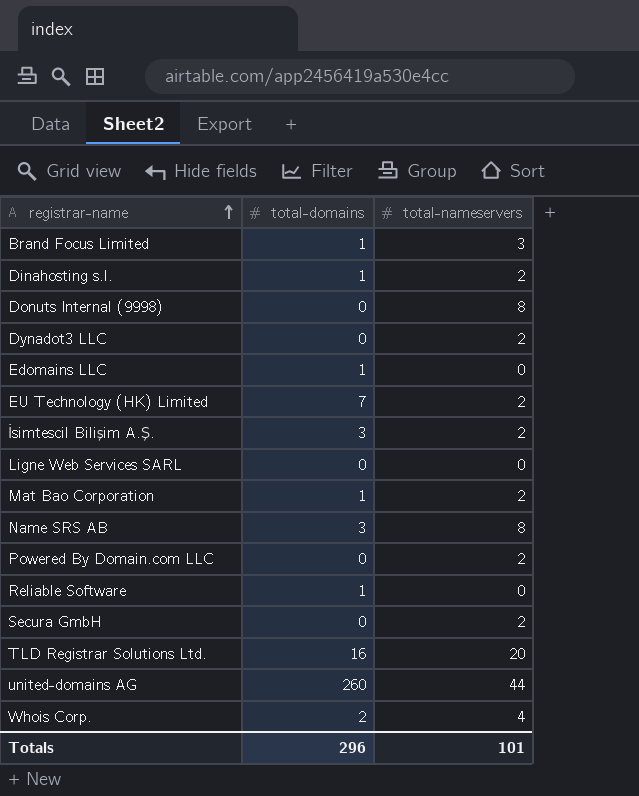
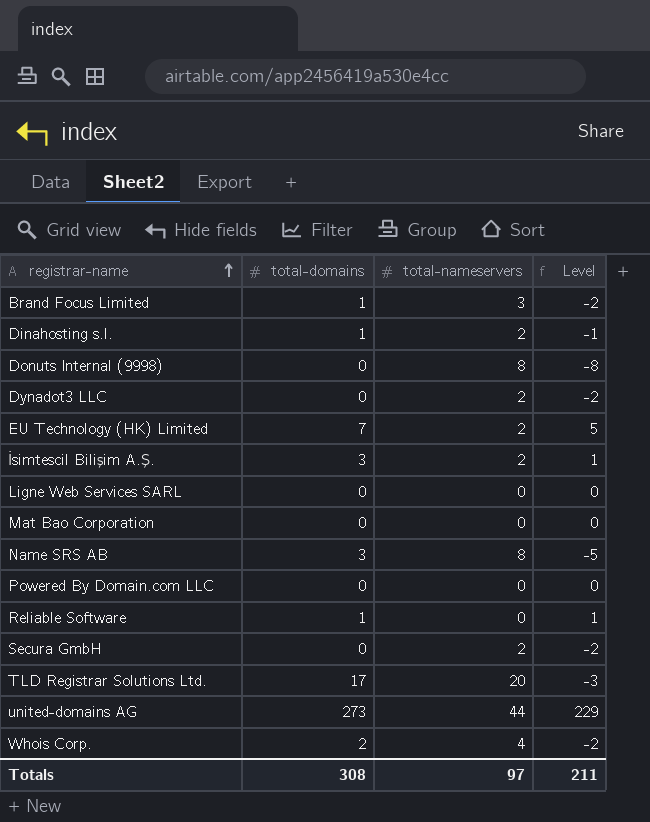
column Level | formula: none -> [total-domains] - [total-nameservers]
row Edomains LLC: 1 | 0 -> none
Mat Bao Corporation | total-domains: 1 -> 0
Mat Bao Corporation | total-nameservers: 2 -> 0
Powered By Domain.com LLC | total-nameservers: 2 -> 0
TLD Registrar Solutions Ltd. | total-domains: 16 -> 17
united-domains AG | total-domains: 260 -> 273
Totals | total-domains: 296 -> 308
Totals | total-nameservers: 101 -> 97

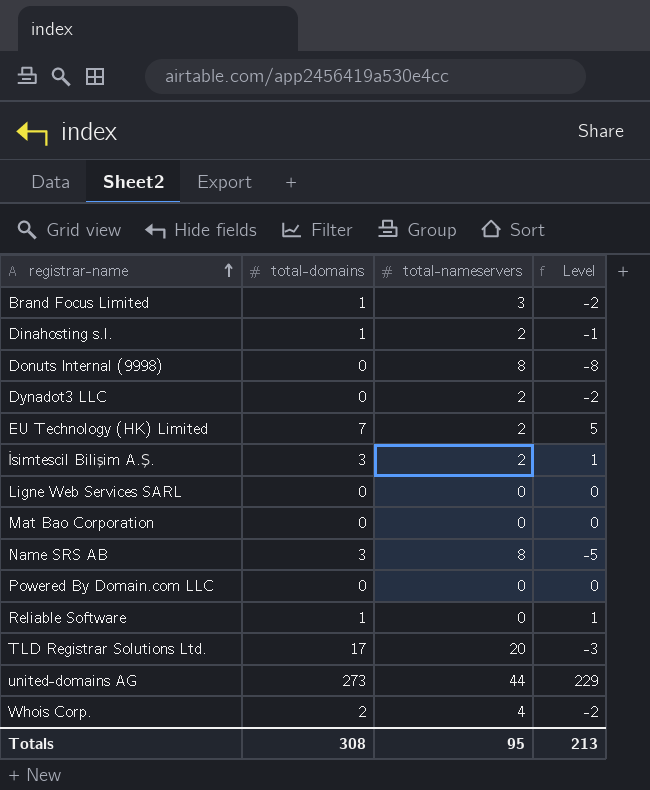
row Secura GmbH: 0 | 2 | -2 -> none
Totals | total-nameservers: 97 -> 95
Totals | Level: 211 -> 213

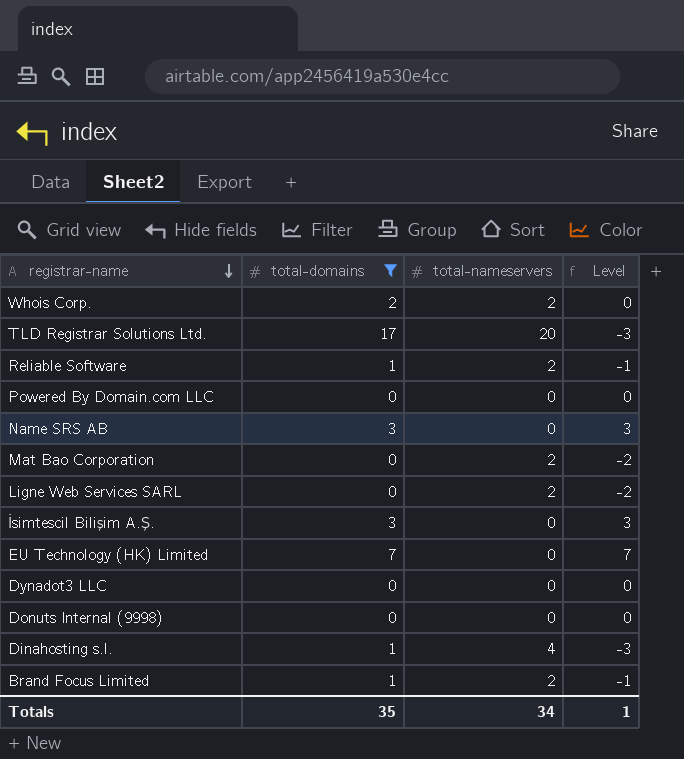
filter: none -> total-domains != 273
row order: registrar-name ascending -> registrar-name descending
Whois Corp. | total-nameservers: 4 -> 2
Whois Corp. | Level: -2 -> 0
Reliable Software | total-nameservers: 0 -> 2
Reliable Software | Level: 1 -> -1
Name SRS AB | total-nameservers: 8 -> 0
Name SRS AB | Level: -5 -> 3
Mat Bao Corporation | total-nameservers: 0 -> 2
Mat Bao Corporation | Level: 0 -> -2
Ligne Web Services SARL | total-nameservers: 0 -> 2
Ligne Web Services SARL | Level: 0 -> -2
İsimtescil Bilişim A.Ş. | total-nameservers: 2 -> 0
İsimtescil Bilişim A.Ş. | Level: 1 -> 3
EU Technology (HK) Limited | total-nameservers: 2 -> 0
EU Technology (HK) Limited | Level: 5 -> 7
Dynadot3 LLC | total-nameservers: 2 -> 0
Dynadot3 LLC | Level: -2 -> 0
Donuts Internal (9998) | total-nameservers: 8 -> 0
Donuts Internal (9998) | Level: -8 -> 0
Dinahosting s.l. | total-nameservers: 2 -> 4
Dinahosting s.l. | Level: -1 -> -3
Brand Focus Limited | total-nameservers: 3 -> 2
Brand Focus Limited | Level: -2 -> -1
Totals | total-domains: 308 -> 35
Totals | total-nameservers: 95 -> 34
Totals | Level: 213 -> 1

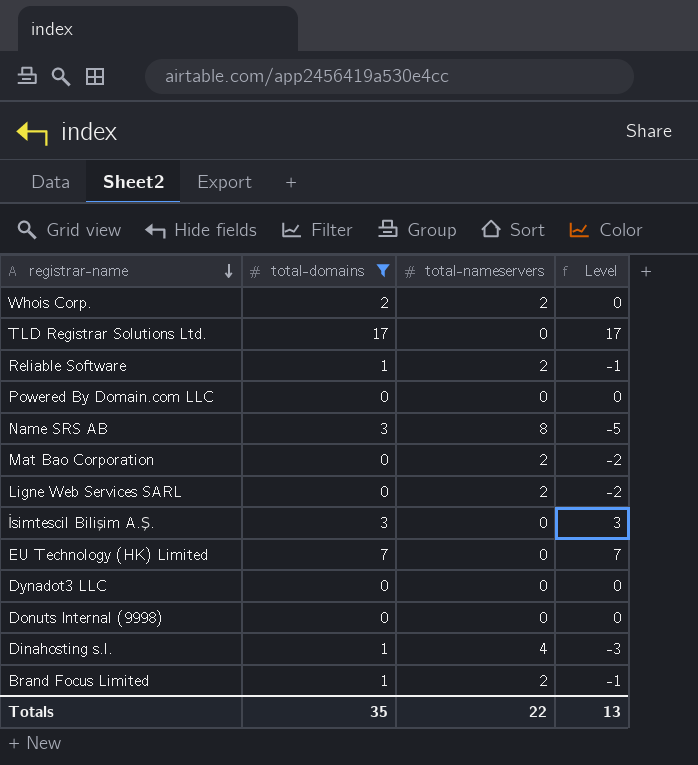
TLD Registrar Solutions Ltd. | total-nameservers: 20 -> 0
TLD Registrar Solutions Ltd. | Level: -3 -> 17
Name SRS AB | total-nameservers: 0 -> 8
Name SRS AB | Level: 3 -> -5
Totals | total-nameservers: 34 -> 22
Totals | Level: 1 -> 13

